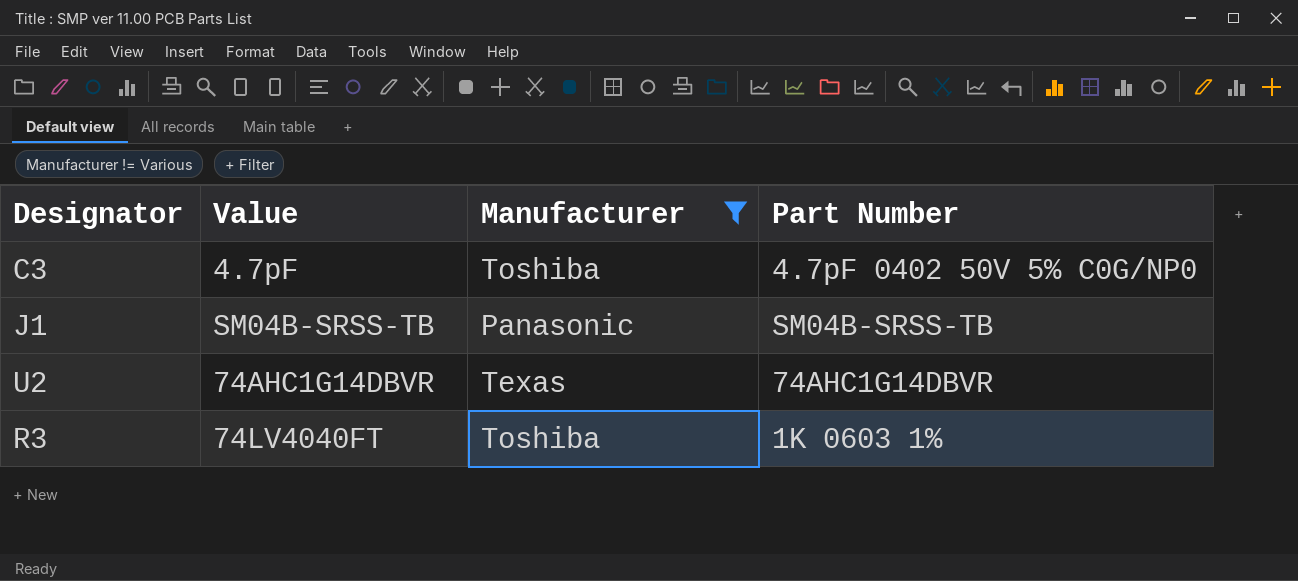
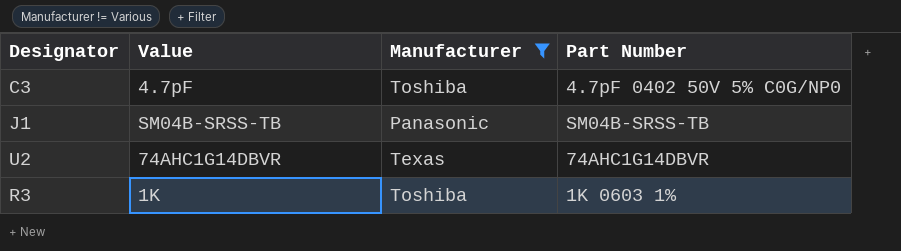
R3 | Value: 74LV4040FT -> 1K

